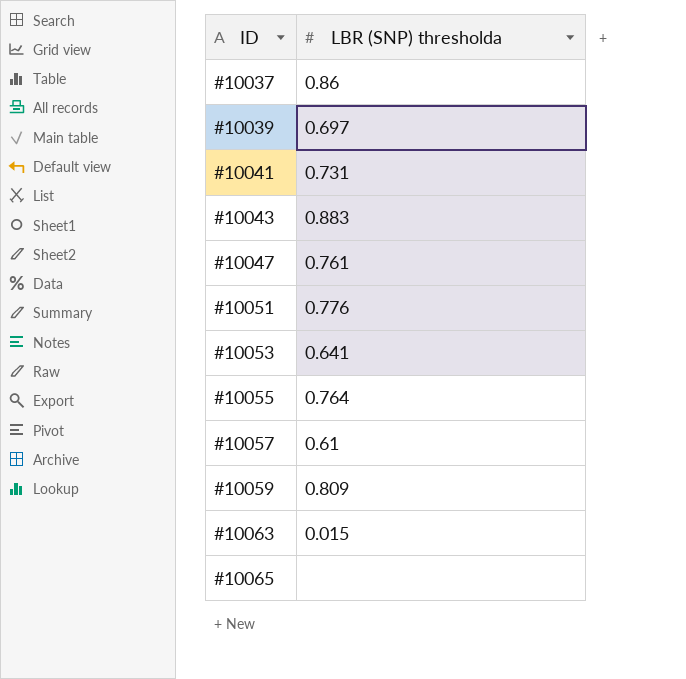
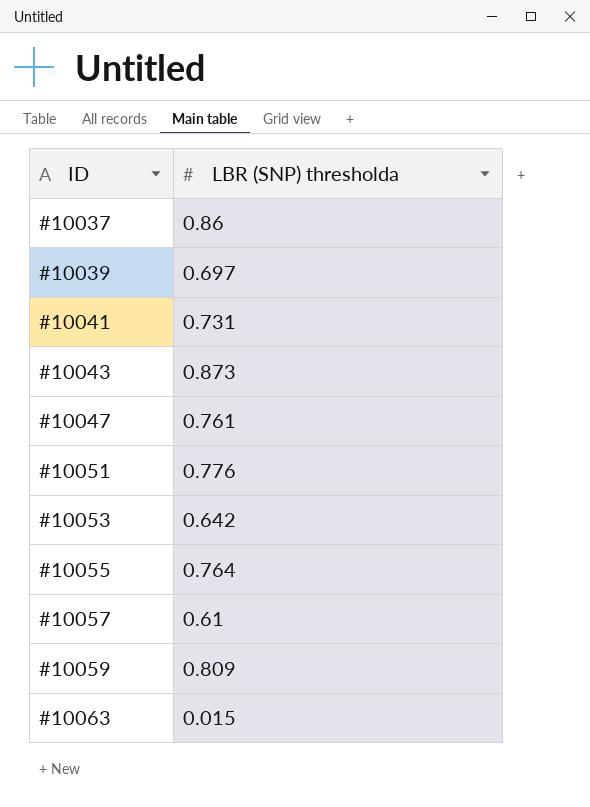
row #10065: none -> none
#10043 | LBR (SNP) thresholda: 0.883 -> 0.873
#10053 | LBR (SNP) thresholda: 0.641 -> 0.642

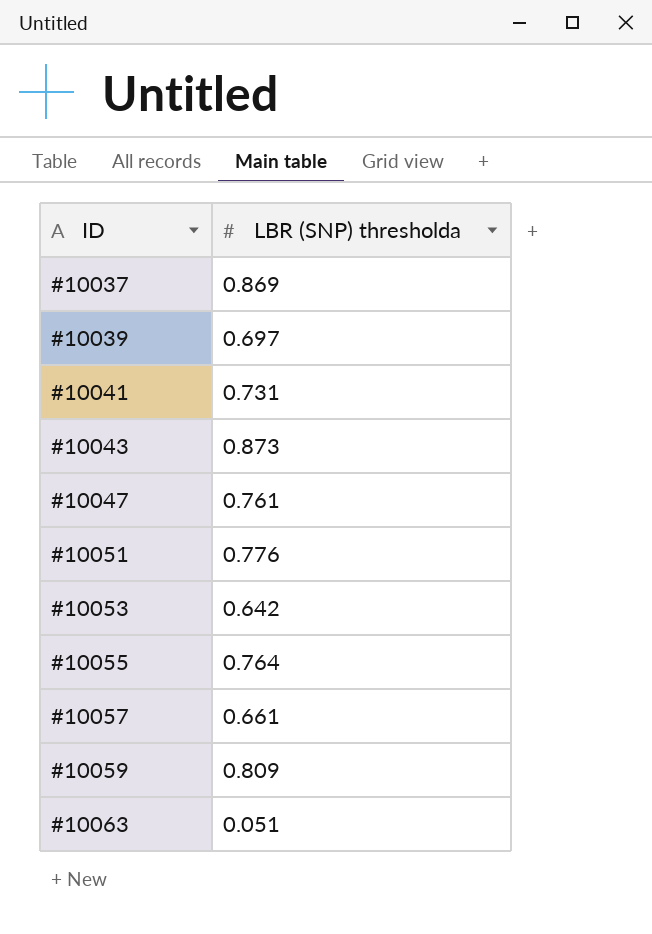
#10037 | LBR (SNP) thresholda: 0.86 -> 0.869
#10057 | LBR (SNP) thresholda: 0.61 -> 0.661
#10063 | LBR (SNP) thresholda: 0.015 -> 0.051

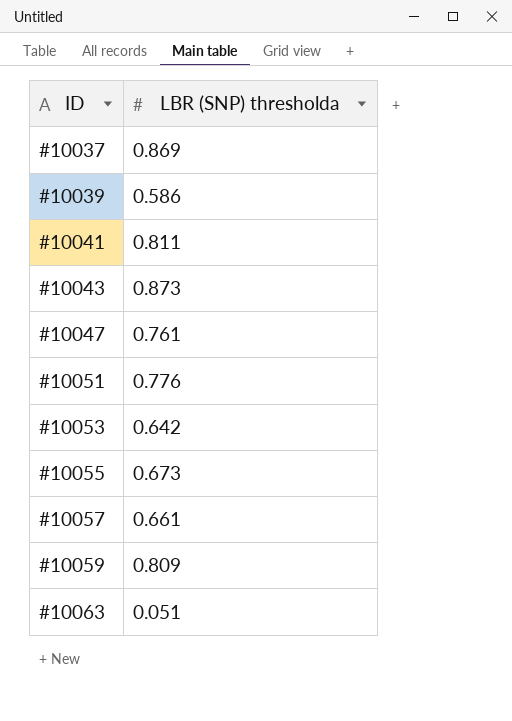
#10039 | LBR (SNP) thresholda: 0.697 -> 0.586
#10041 | LBR (SNP) thresholda: 0.731 -> 0.811
#10055 | LBR (SNP) thresholda: 0.764 -> 0.673

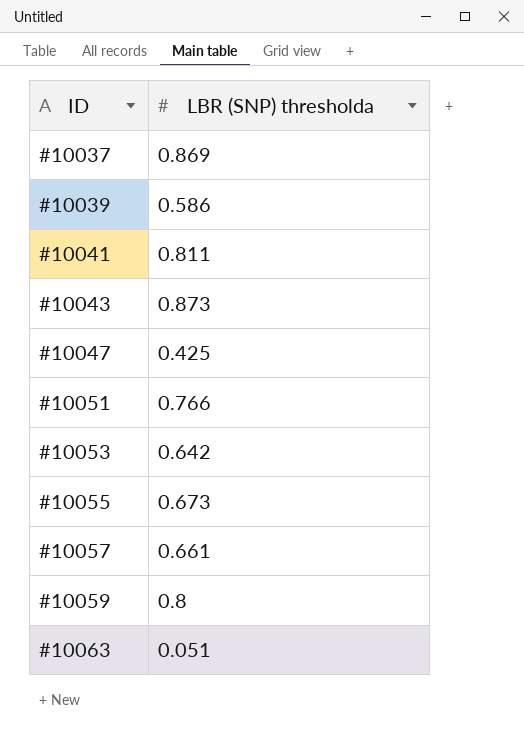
#10047 | LBR (SNP) thresholda: 0.761 -> 0.425
#10051 | LBR (SNP) thresholda: 0.776 -> 0.766
#10059 | LBR (SNP) thresholda: 0.809 -> 0.8

